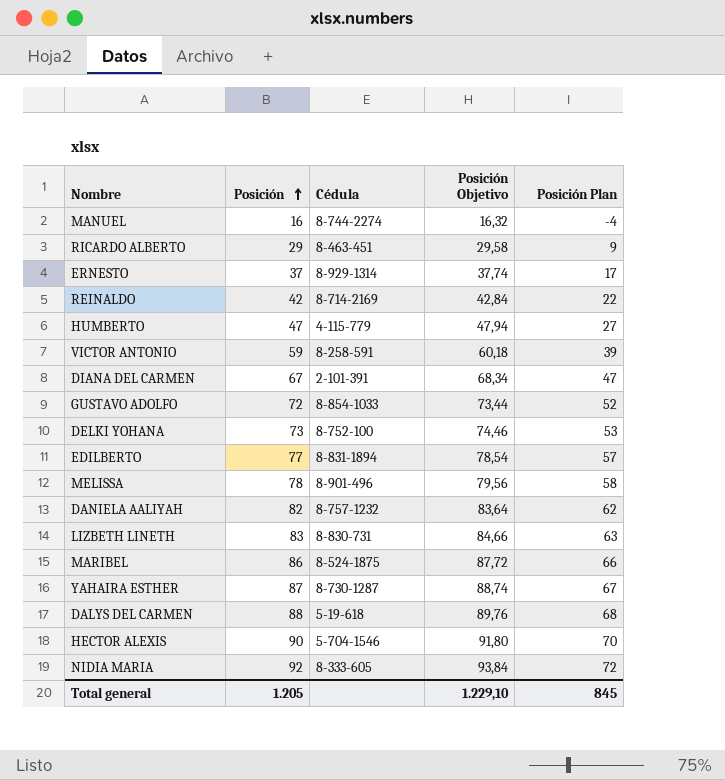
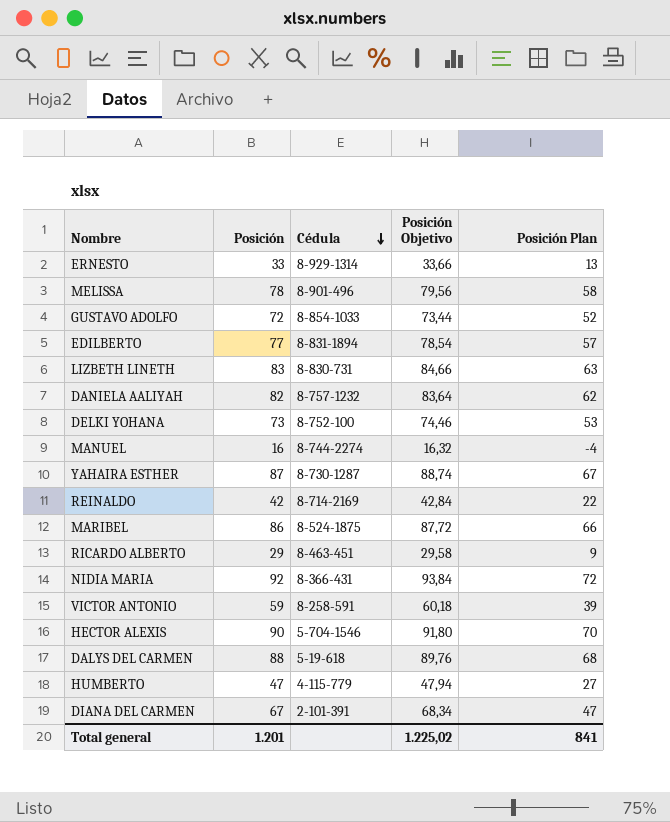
row order: Posición ascending -> Cédula descending
ERNESTO | Posición: 37 -> 33
ERNESTO | Posición Objetivo: 37,74 -> 33,66
ERNESTO | Posición Plan: 17 -> 13
NIDIA MARIA | Cédula: 8-333-605 -> 8-366-431
Total general | Posición: 1.205 -> 1.201
Total general | Posición Objetivo: 1.229,10 -> 1.225,02
Total general | Posición Plan: 845 -> 841

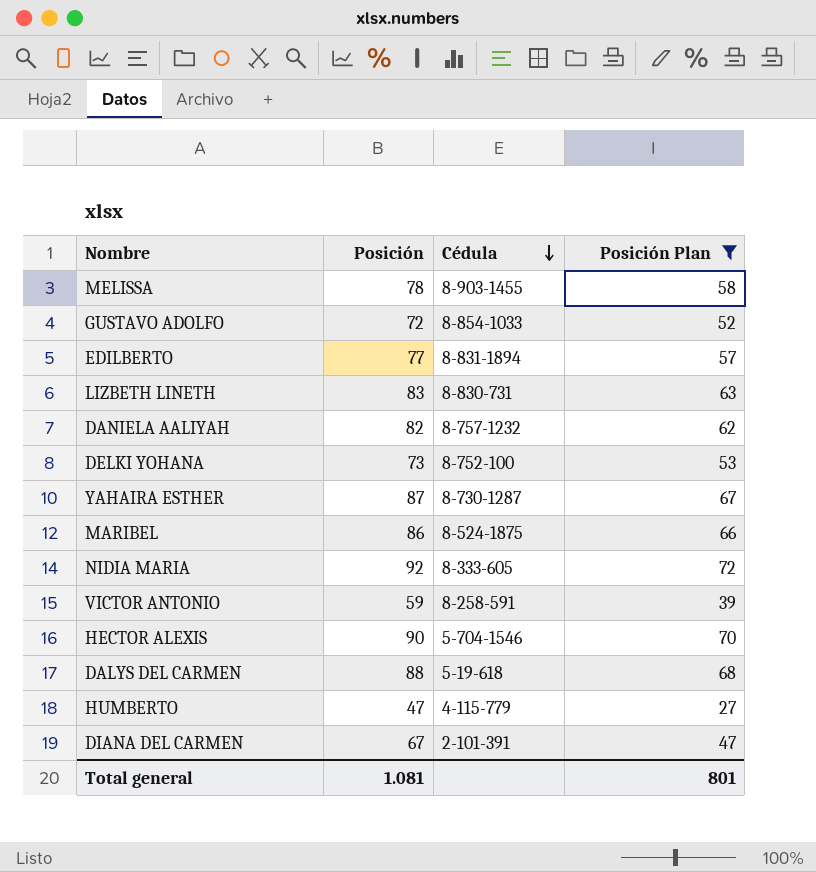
filter: none -> Posición Plan >= 27
column Posición Objetivo | formula: [Posición] * 1,02 -> none
MELISSA | Cédula: 8-901-496 -> 8-903-1455
NIDIA MARIA | Cédula: 8-366-431 -> 8-333-605
Total general | Posición: 1.201 -> 1.081
Total general | Posición Plan: 841 -> 801

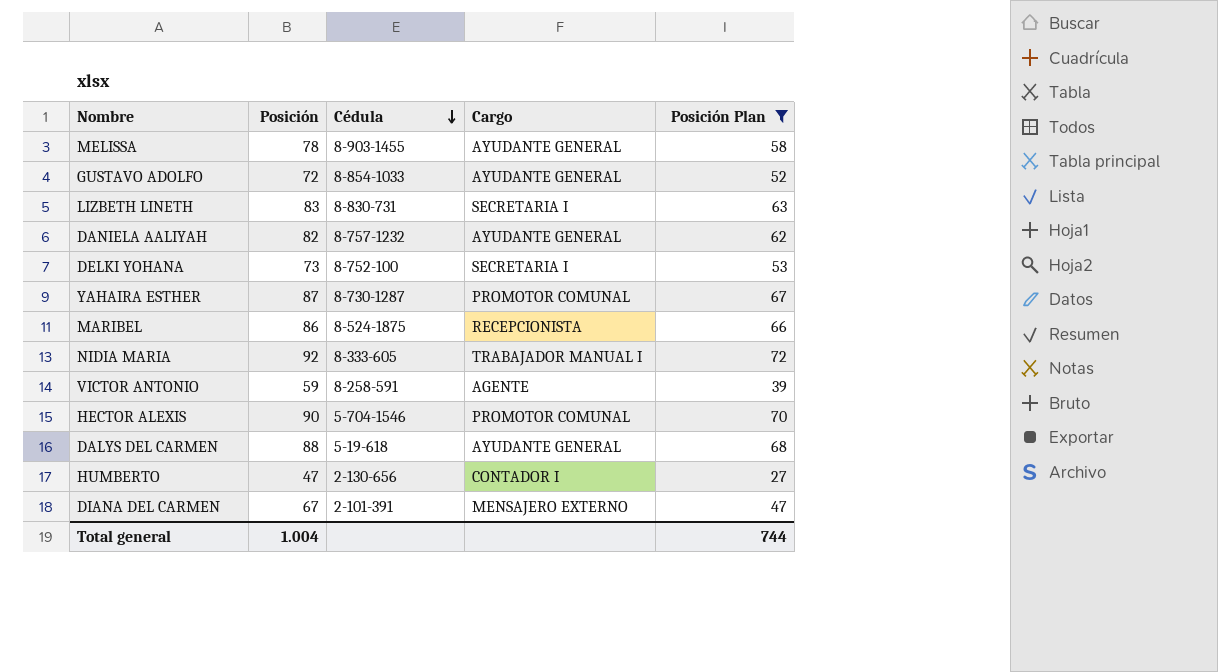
column Cargo | position: none -> 4
row EDILBERTO: 77 | 8-831-1894 | 57 -> none
HUMBERTO | Cédula: 4-115-779 -> 2-130-656
Total general | Posición: 1.081 -> 1.004
Total general | Posición Plan: 801 -> 744

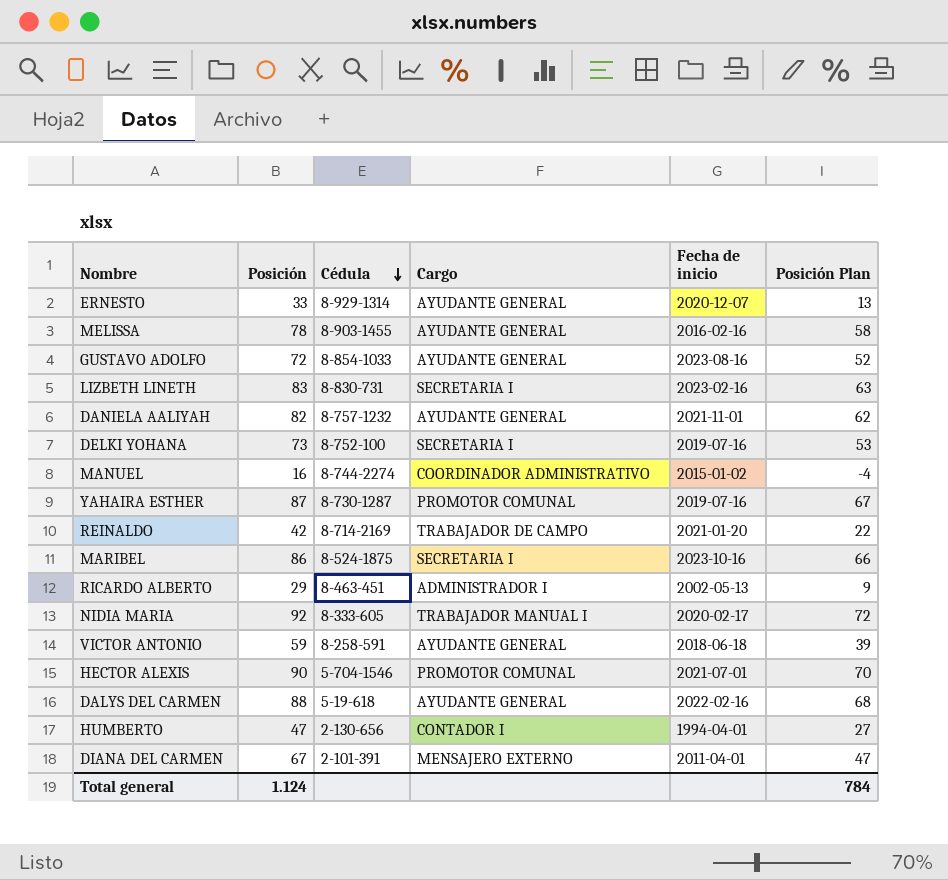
filter: Posición Plan >= 27 -> none
column Fecha de inicio | position: none -> 5
MARIBEL | Cargo: RECEPCIONISTA -> SECRETARIA I
VICTOR ANTONIO | Cargo: AGENTE -> AYUDANTE GENERAL
Total general | Posición: 1.004 -> 1.124
Total general | Posición Plan: 744 -> 784

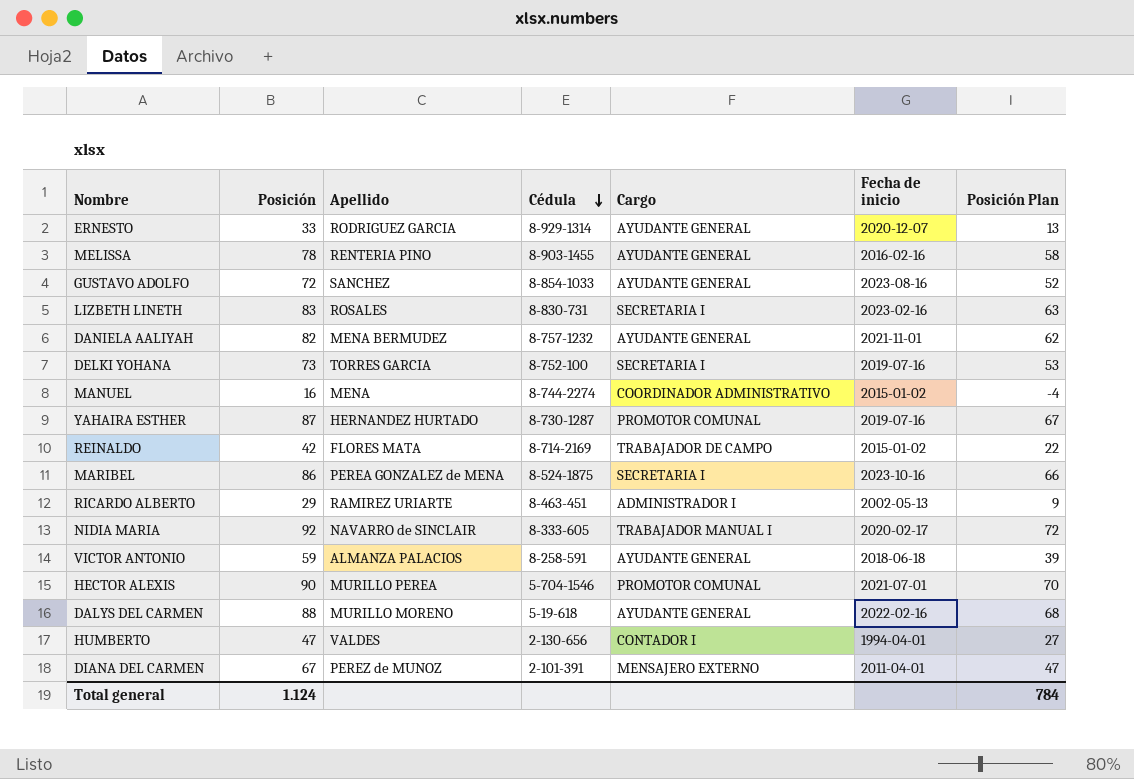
column Apellido | position: none -> 3
REINALDO | Fecha de inicio: 2021-01-20 -> 2015-01-02

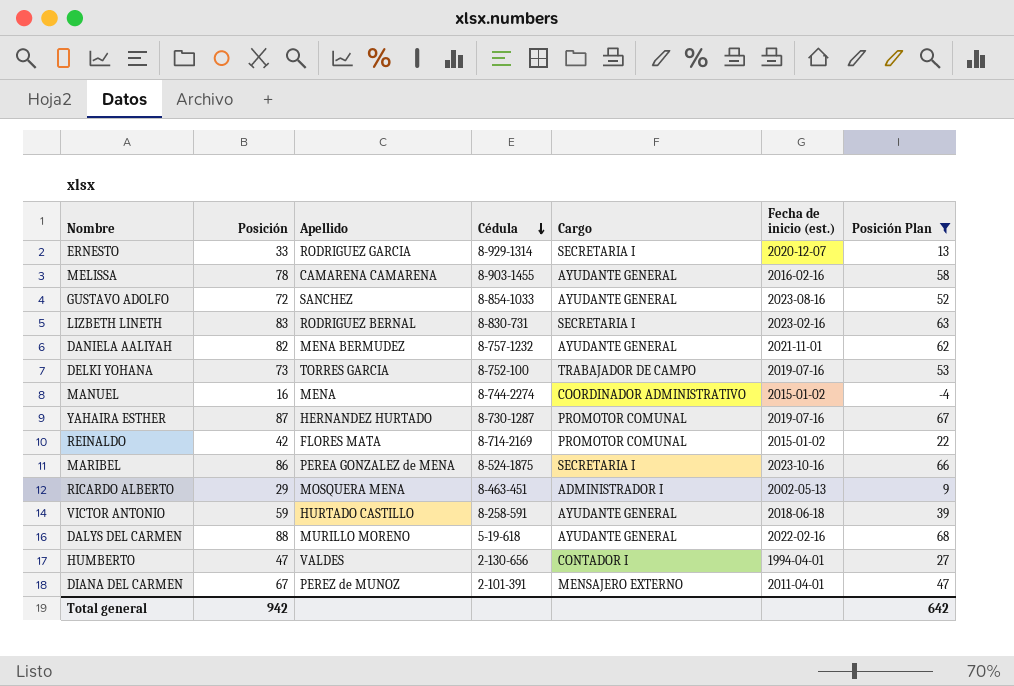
filter: none -> Posición Plan <= 68
column name: Fecha de inicio -> Fecha de inicio (est.)
ERNESTO | Cargo: AYUDANTE GENERAL -> SECRETARIA I
MELISSA | Apellido: RENTERIA PINO -> CAMARENA CAMARENA
LIZBETH LINETH | Apellido: ROSALES -> RODRIGUEZ BERNAL
DELKI YOHANA | Cargo: SECRETARIA I -> TRABAJADOR DE CAMPO
REINALDO | Cargo: TRABAJADOR DE CAMPO -> PROMOTOR COMUNAL
RICARDO ALBERTO | Apellido: RAMIREZ URIARTE -> MOSQUERA MENA
VICTOR ANTONIO | Apellido: ALMANZA PALACIOS -> HURTADO CASTILLO
Total general | Posición: 1.124 -> 942
Total general | Posición Plan: 784 -> 642

